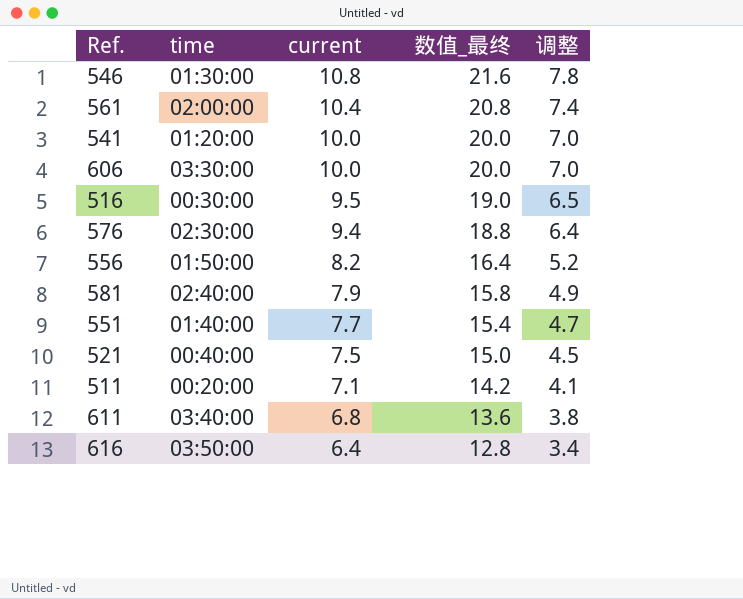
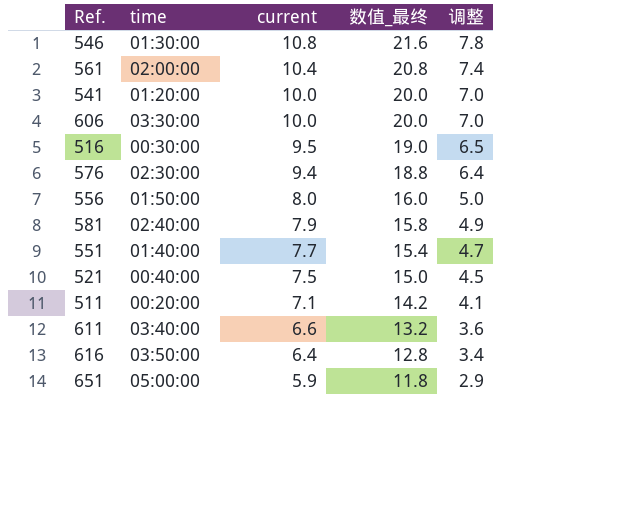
556 | current: 8.2 -> 8.0
556 | 数值_最终: 16.4 -> 16.0
556 | 调整: 5.2 -> 5.0
611 | current: 6.8 -> 6.6
611 | 数值_最终: 13.6 -> 13.2
611 | 调整: 3.8 -> 3.6
row 651: none -> 05:00:00 | 5.9 | 11.8 | 2.9

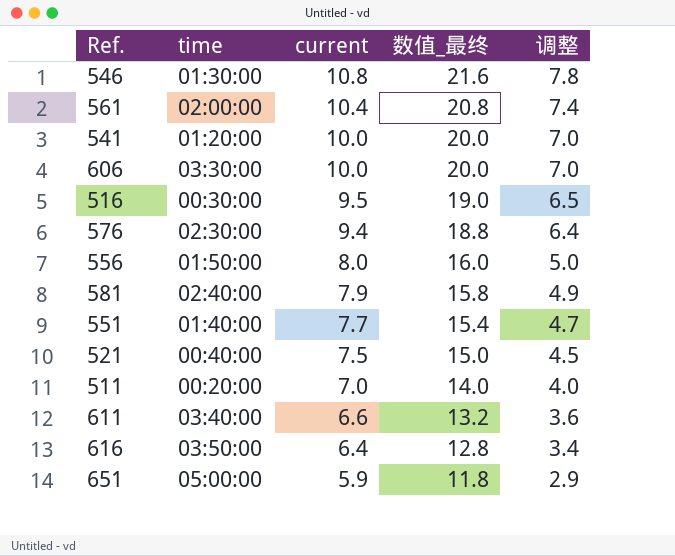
511 | current: 7.1 -> 7.0
511 | 数值_最终: 14.2 -> 14.0
511 | 调整: 4.1 -> 4.0

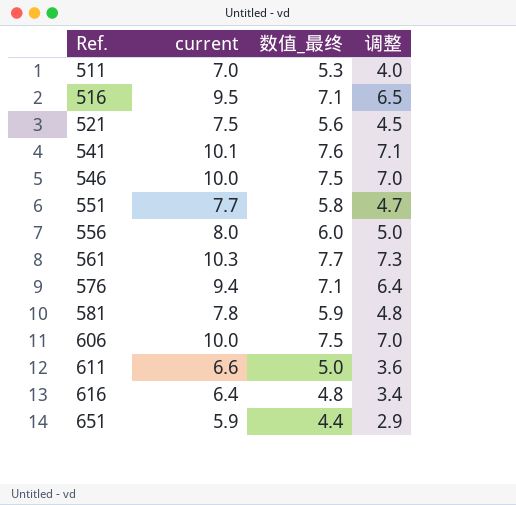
row order: current descending -> Ref. ascending
column time | position: 2 -> none
column 数值_最终 | formula: [current] * 2 -> [current] * 0.75
541 | current: 10.0 -> 10.1
541 | 调整: 7.0 -> 7.1
546 | current: 10.8 -> 10.0
546 | 调整: 7.8 -> 7.0
561 | current: 10.4 -> 10.3
561 | 调整: 7.4 -> 7.3
581 | current: 7.9 -> 7.8
581 | 调整: 4.9 -> 4.8

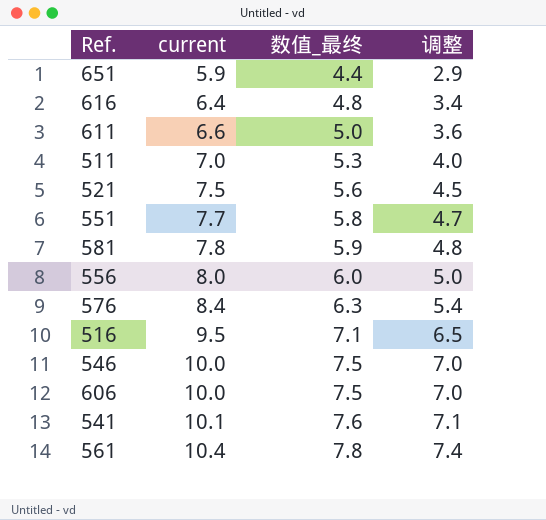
row order: Ref. ascending -> current ascending
576 | current: 9.4 -> 8.4
576 | 数值_最终: 7.1 -> 6.3
576 | 调整: 6.4 -> 5.4
561 | current: 10.3 -> 10.4
561 | 数值_最终: 7.7 -> 7.8
561 | 调整: 7.3 -> 7.4

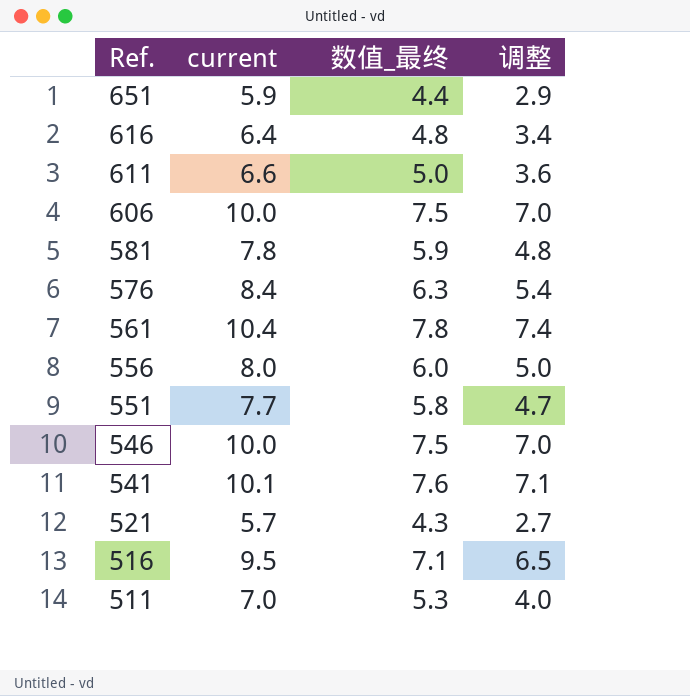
row order: current ascending -> Ref. descending
521 | current: 7.5 -> 5.7
521 | 数值_最终: 5.6 -> 4.3
521 | 调整: 4.5 -> 2.7

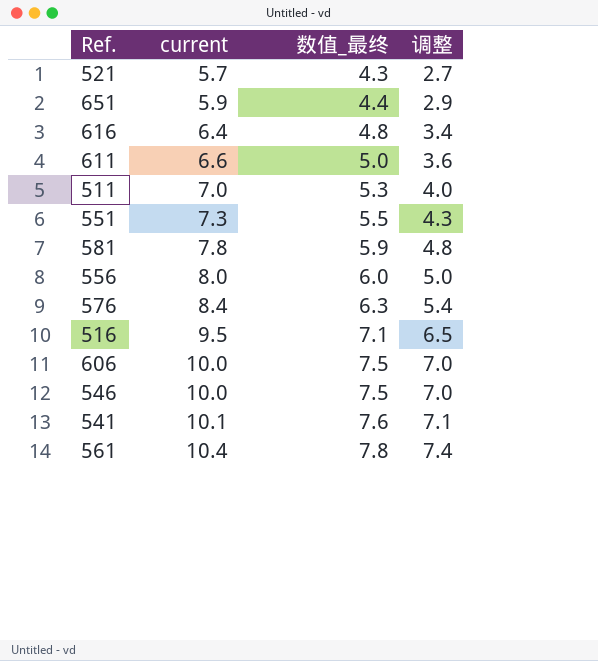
row order: Ref. descending -> current ascending
551 | current: 7.7 -> 7.3
551 | 数值_最终: 5.8 -> 5.5
551 | 调整: 4.7 -> 4.3

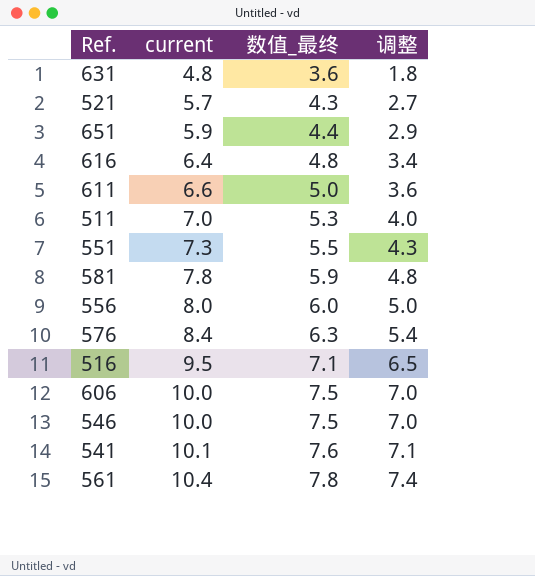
row 631: none -> 4.8 | 3.6 | 1.8

